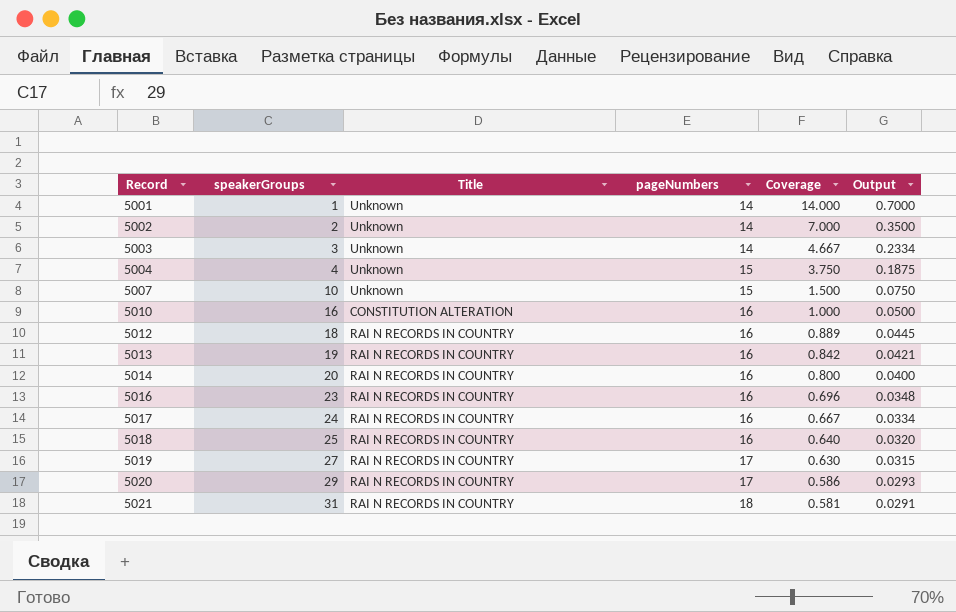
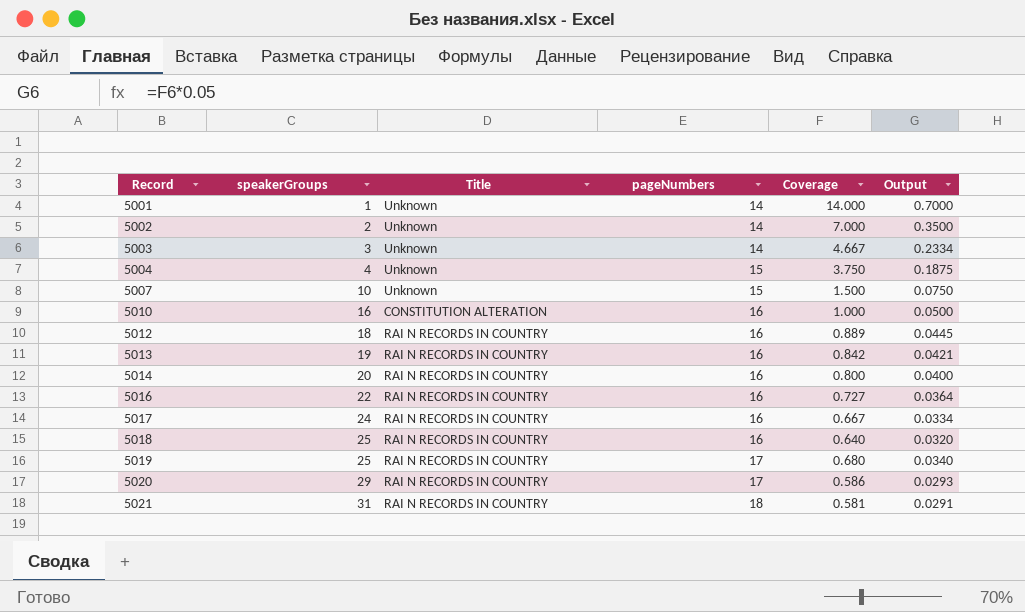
5016 | speakerGroups: 23 -> 22
5016 | Coverage: 0.696 -> 0.727
5016 | Output: 0.0348 -> 0.0364
5019 | speakerGroups: 27 -> 25
5019 | Coverage: 0.630 -> 0.680
5019 | Output: 0.0315 -> 0.0340

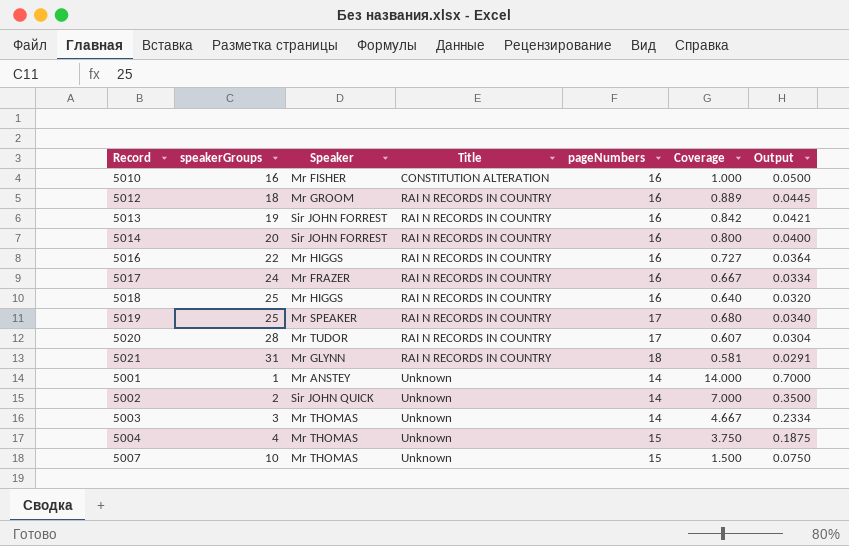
row order: Record ascending -> Title ascending
column Speaker | position: none -> 3
5020 | speakerGroups: 29 -> 28
5020 | Coverage: 0.586 -> 0.607
5020 | Output: 0.0293 -> 0.0304

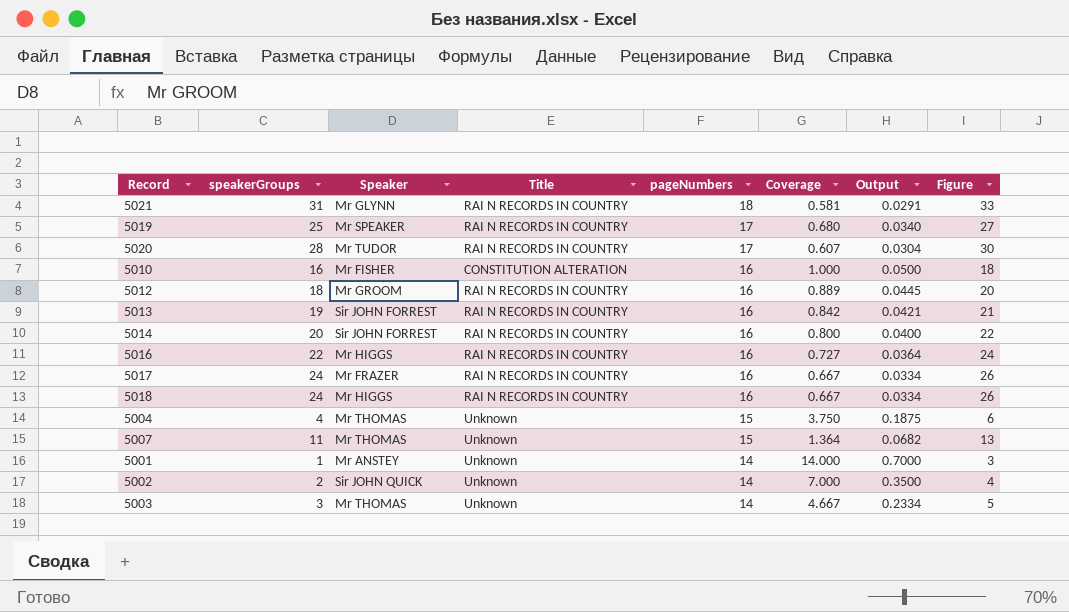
row order: Title ascending -> pageNumbers descending
column Figure | formula: none -> [speakerGroups] + 2
5018 | speakerGroups: 25 -> 24
5018 | Coverage: 0.640 -> 0.667
5018 | Output: 0.0320 -> 0.0334
5007 | speakerGroups: 10 -> 11
5007 | Coverage: 1.500 -> 1.364
5007 | Output: 0.0750 -> 0.0682

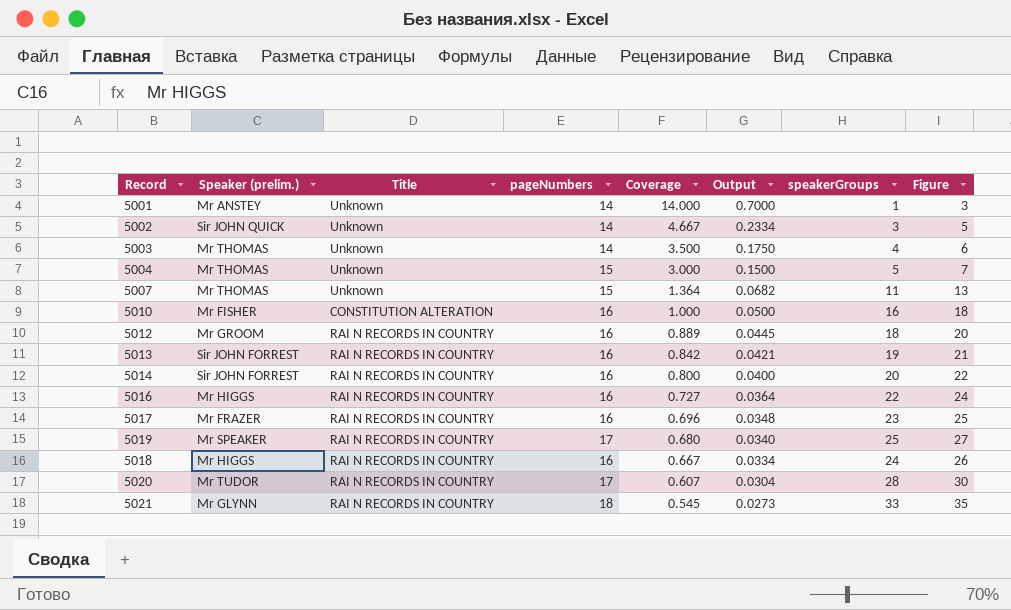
row order: pageNumbers descending -> Coverage descending
column name: Speaker -> Speaker (prelim.)
column speakerGroups | position: 2 -> 7
5002 | Coverage: 7.000 -> 4.667
5002 | Output: 0.3500 -> 0.2334
5002 | speakerGroups: 2 -> 3
5002 | Figure: 4 -> 5
5003 | Coverage: 4.667 -> 3.500
5003 | Output: 0.2334 -> 0.1750
5003 | speakerGroups: 3 -> 4
5003 | Figure: 5 -> 6
5004 | Coverage: 3.750 -> 3.000
5004 | Output: 0.1875 -> 0.1500
5004 | speakerGroups: 4 -> 5
5004 | Figure: 6 -> 7
5017 | Coverage: 0.667 -> 0.696
5017 | Output: 0.0334 -> 0.0348
5017 | speakerGroups: 24 -> 23
5017 | Figure: 26 -> 25
5021 | Coverage: 0.581 -> 0.545
5021 | Output: 0.0291 -> 0.0273
5021 | speakerGroups: 31 -> 33
5021 | Figure: 33 -> 35

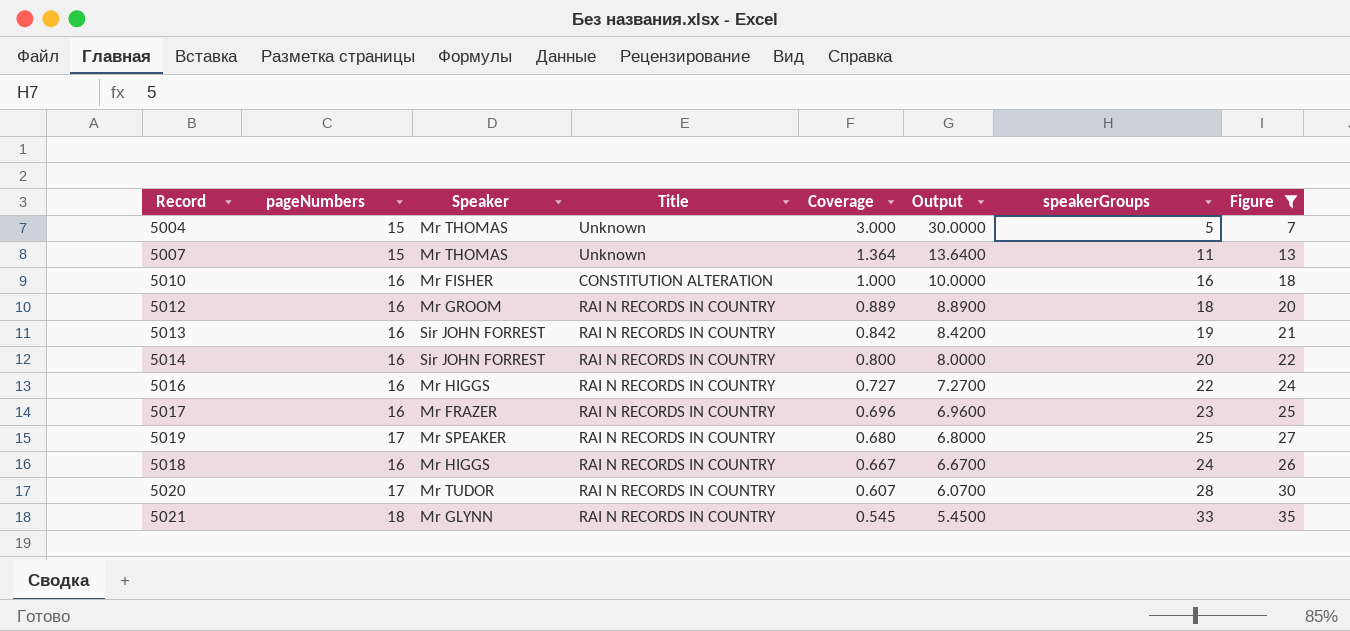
filter: none -> Figure >= 7
column pageNumbers | position: 4 -> 2
column name: Speaker (prelim.) -> Speaker
column Output | formula: [Coverage] * 0.05 -> [Coverage] * 10

